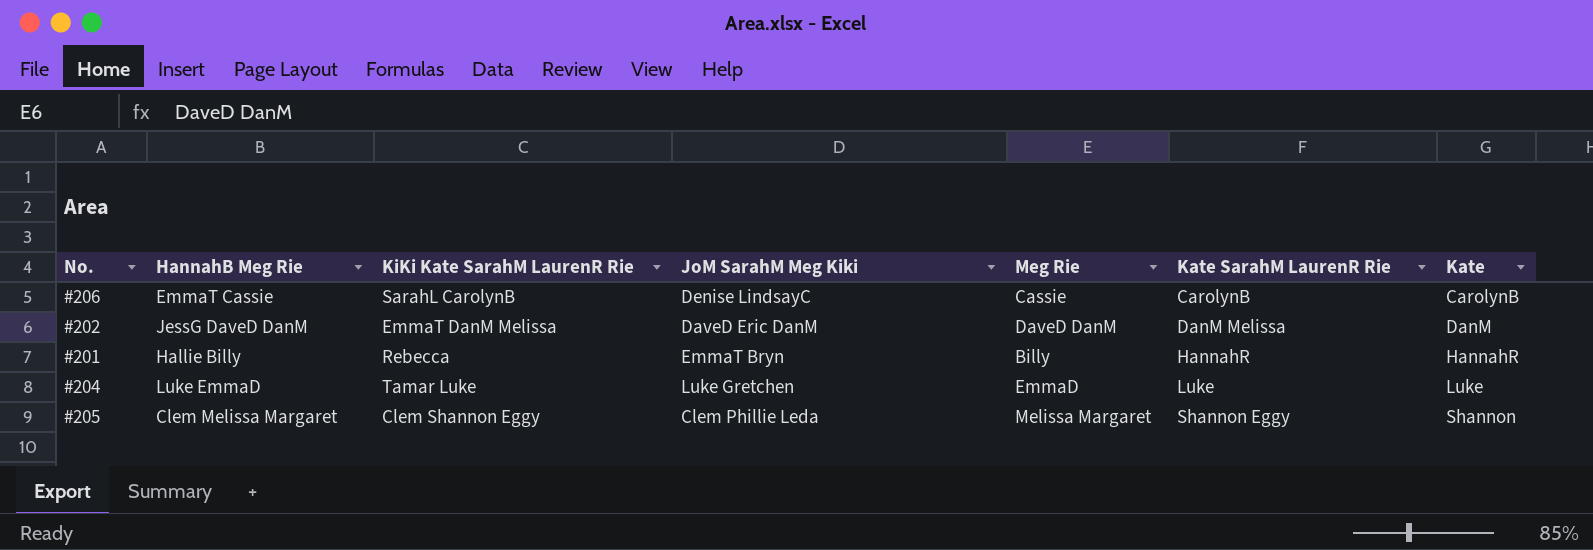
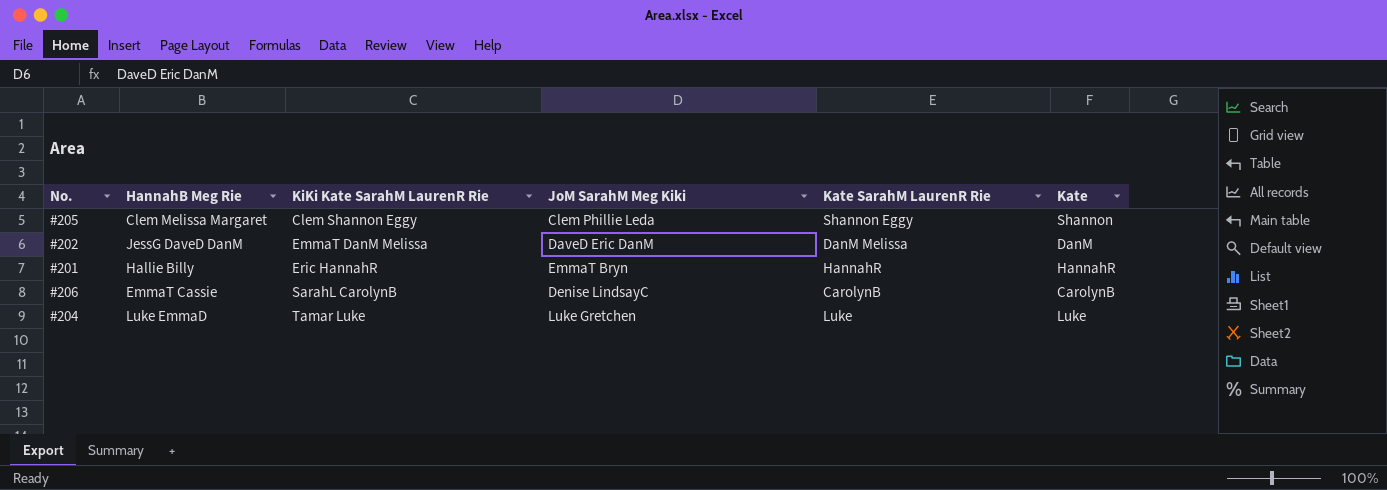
row order: Kate SarahM LaurenR Rie ascending -> KiKi Kate SarahM LaurenR Rie ascending
column Meg Rie | position: 5 -> none
#201 | KiKi Kate SarahM LaurenR Rie: Rebecca -> Eric HannahR

